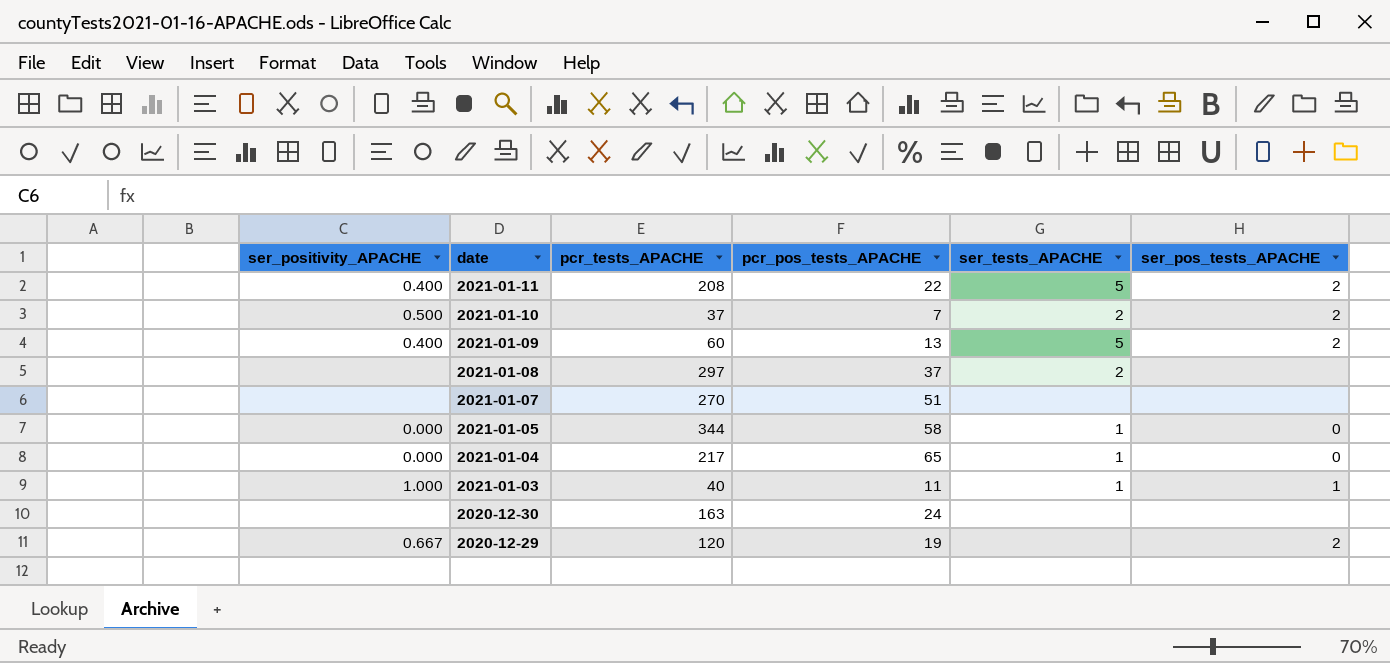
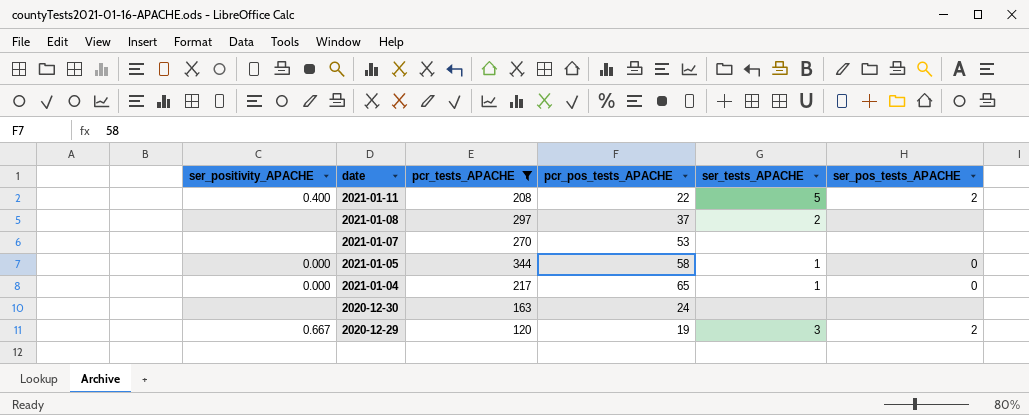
filter: none -> pcr_tests_APACHE >= 120
2021-01-07 | pcr_pos_tests_APACHE: 51 -> 53
2020-12-29 | ser_tests_APACHE: none -> 3

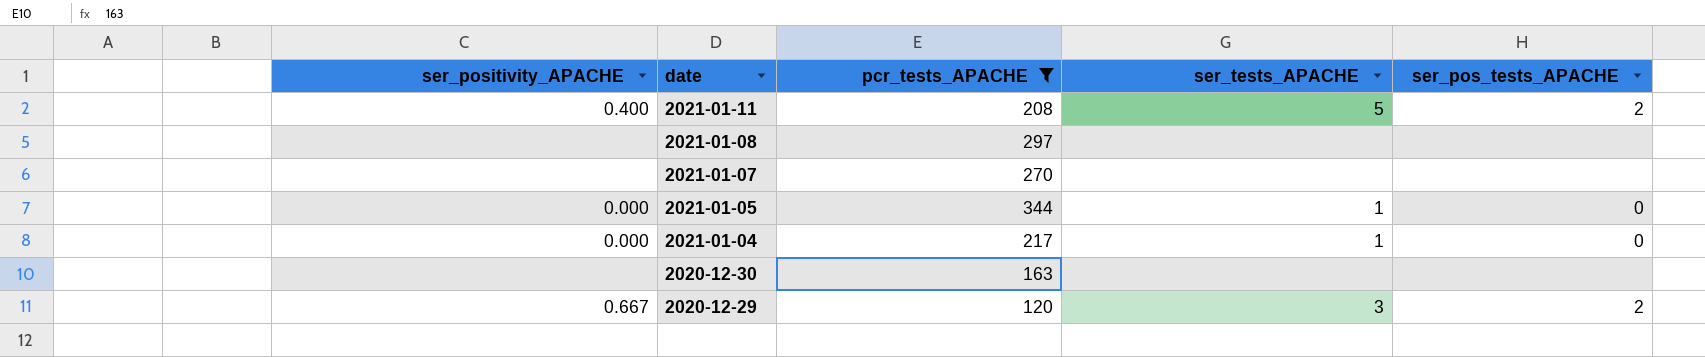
column pcr_pos_tests_APACHE | position: 4 -> none
2021-01-08 | ser_tests_APACHE: 2 -> none

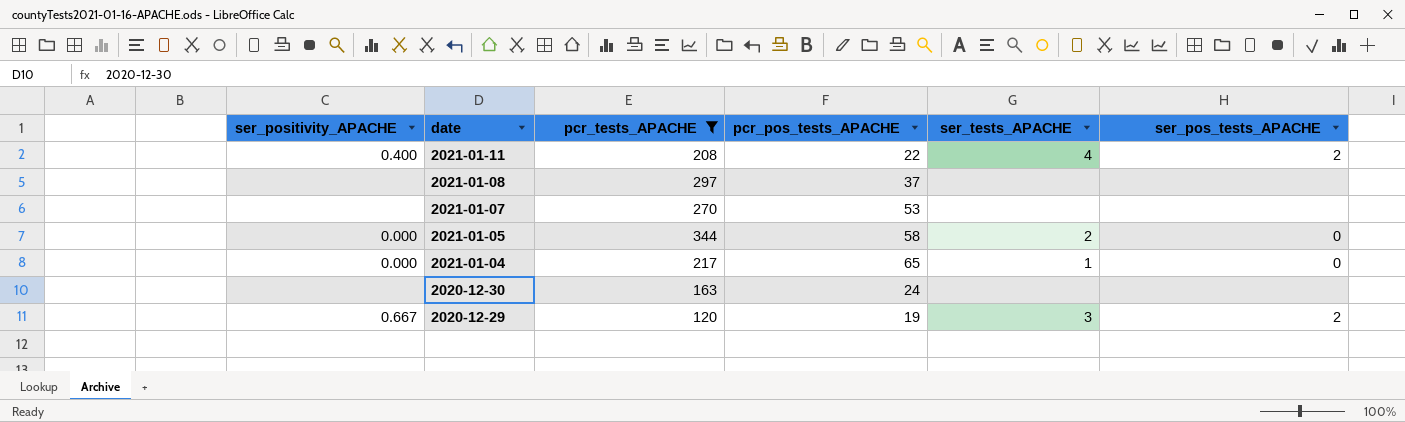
column pcr_pos_tests_APACHE | position: none -> 4
2021-01-11 | ser_tests_APACHE: 5 -> 4
2021-01-05 | ser_tests_APACHE: 1 -> 2

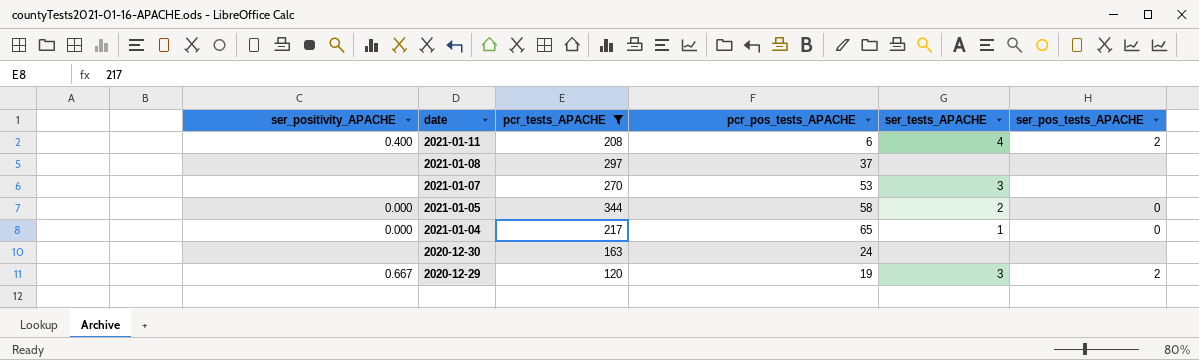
2021-01-11 | pcr_pos_tests_APACHE: 22 -> 6
2021-01-07 | ser_tests_APACHE: none -> 3

